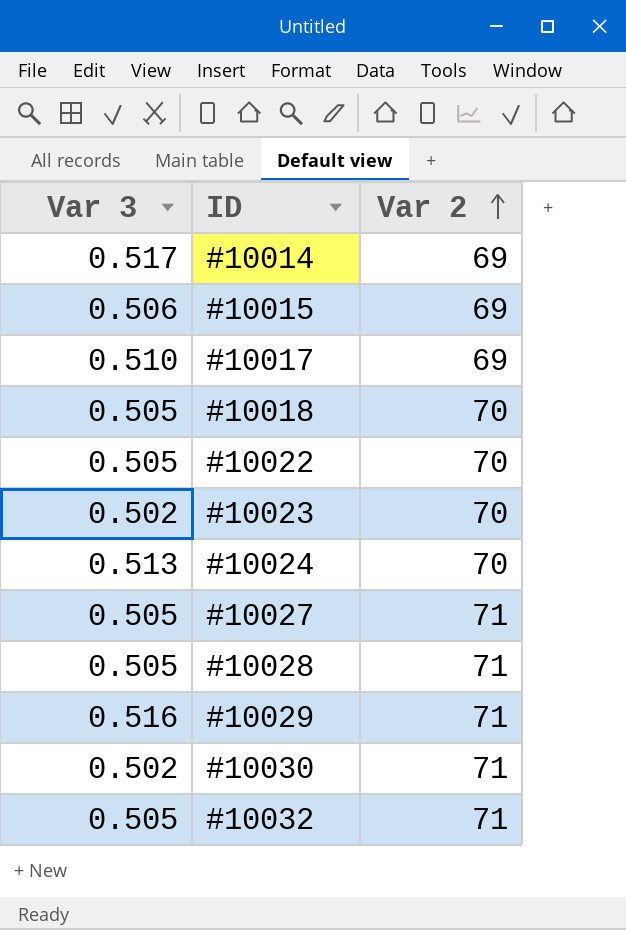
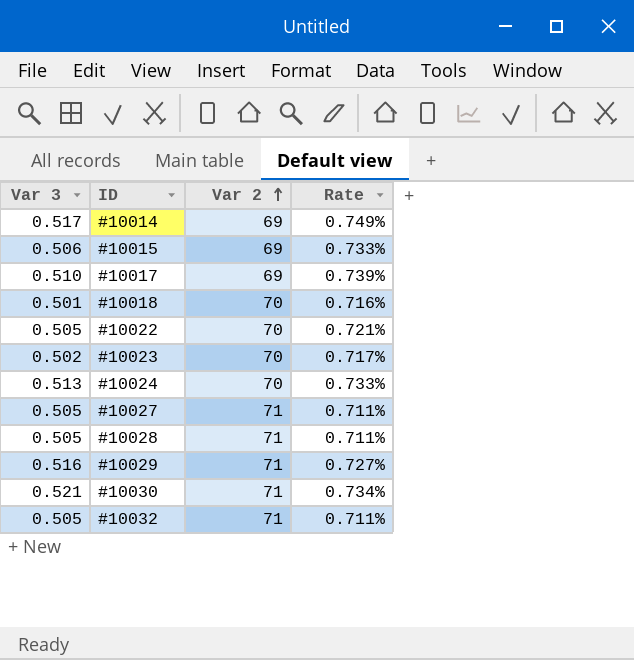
column Rate | formula: none -> [Var 3] / [Var 2]
#10018 | Var 3: 0.505 -> 0.501
#10030 | Var 3: 0.502 -> 0.521

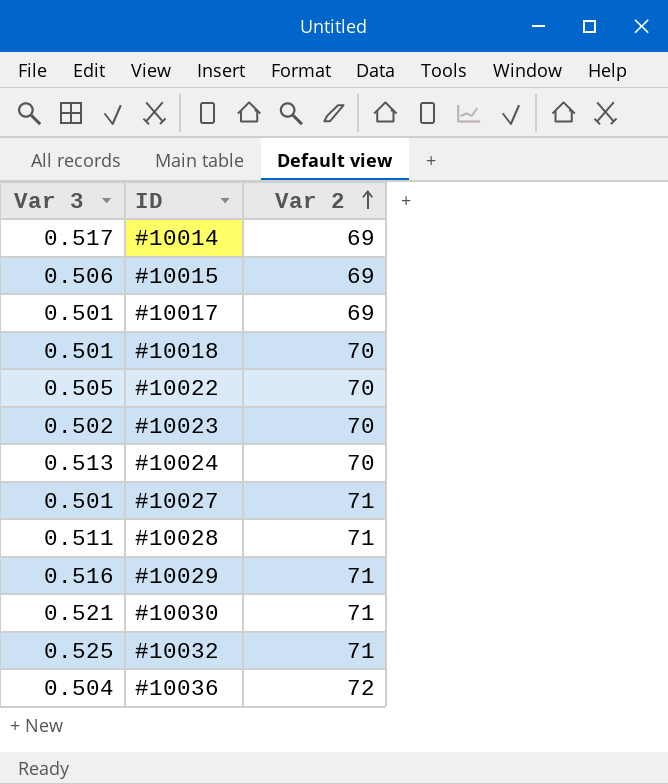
column Rate | formula: [Var 3] / [Var 2] -> none
#10017 | Var 3: 0.510 -> 0.501
#10027 | Var 3: 0.505 -> 0.501
#10028 | Var 3: 0.505 -> 0.511
#10032 | Var 3: 0.505 -> 0.525
row #10036: none -> 0.504 | 72

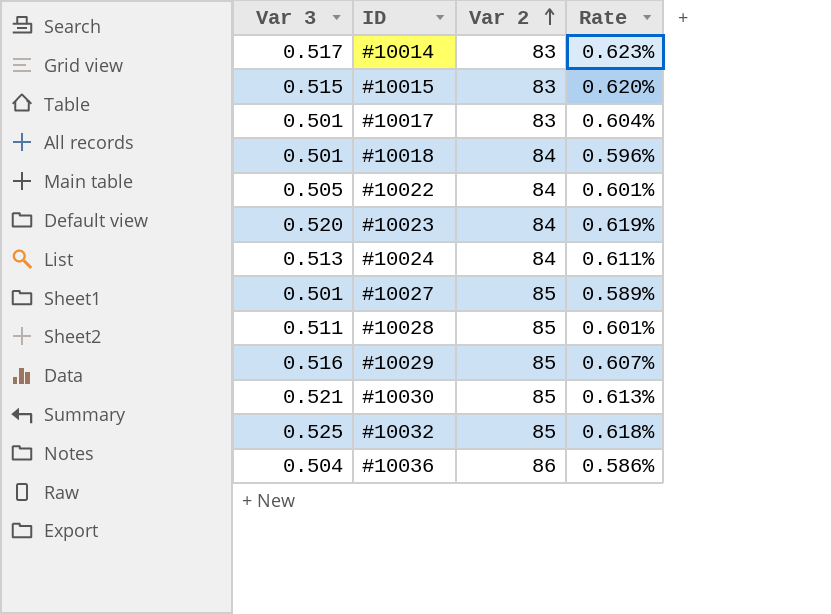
column Rate | formula: none -> [Var 3] / [Var 2]
#10014 | Var 2: 69 -> 83
#10015 | Var 3: 0.506 -> 0.515
#10015 | Var 2: 69 -> 83
#10017 | Var 2: 69 -> 83
#10018 | Var 2: 70 -> 84
#10022 | Var 2: 70 -> 84
#10023 | Var 3: 0.502 -> 0.520
#10023 | Var 2: 70 -> 84
#10024 | Var 2: 70 -> 84
#10027 | Var 2: 71 -> 85
#10028 | Var 2: 71 -> 85
#10029 | Var 2: 71 -> 85
#10030 | Var 2: 71 -> 85
#10032 | Var 2: 71 -> 85
#10036 | Var 2: 72 -> 86

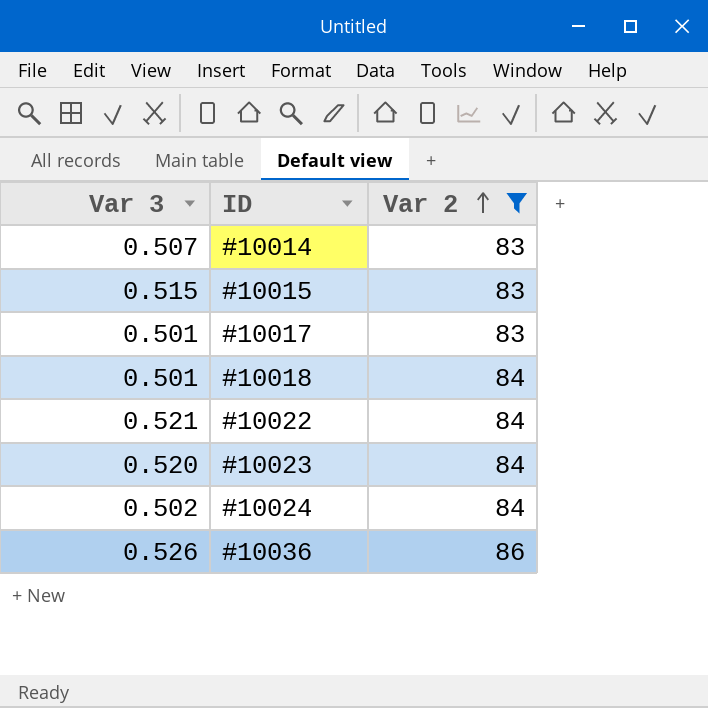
filter: none -> Var 2 != 85
column Rate | formula: [Var 3] / [Var 2] -> none
#10014 | Var 3: 0.517 -> 0.507
#10022 | Var 3: 0.505 -> 0.521
#10024 | Var 3: 0.513 -> 0.502
#10036 | Var 3: 0.504 -> 0.526

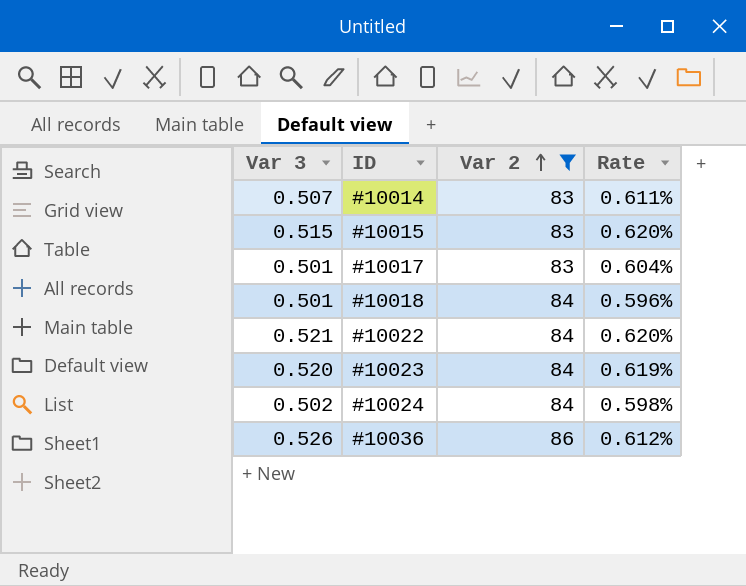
column Rate | formula: none -> [Var 3] / [Var 2]

